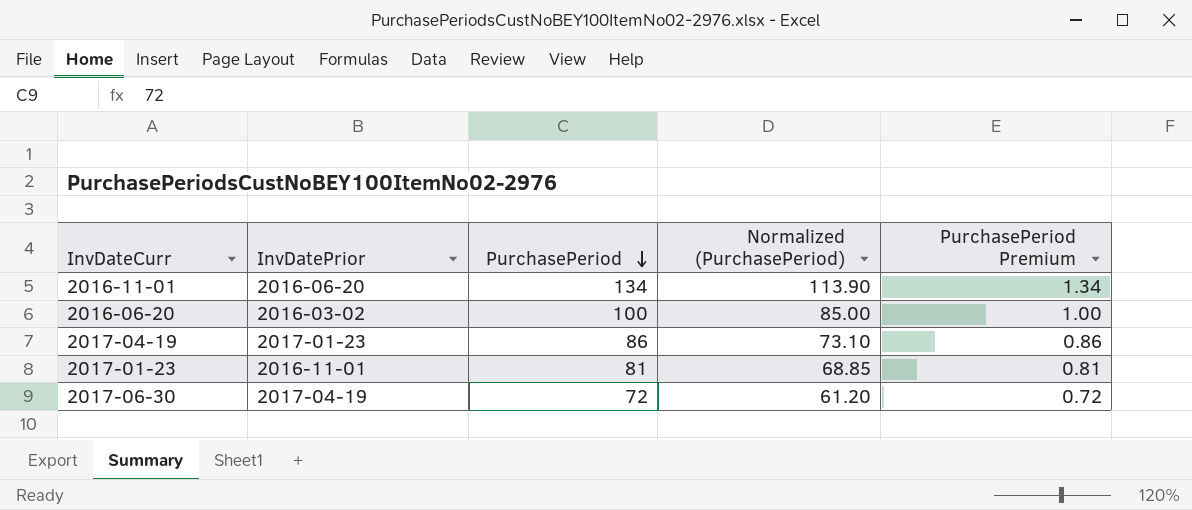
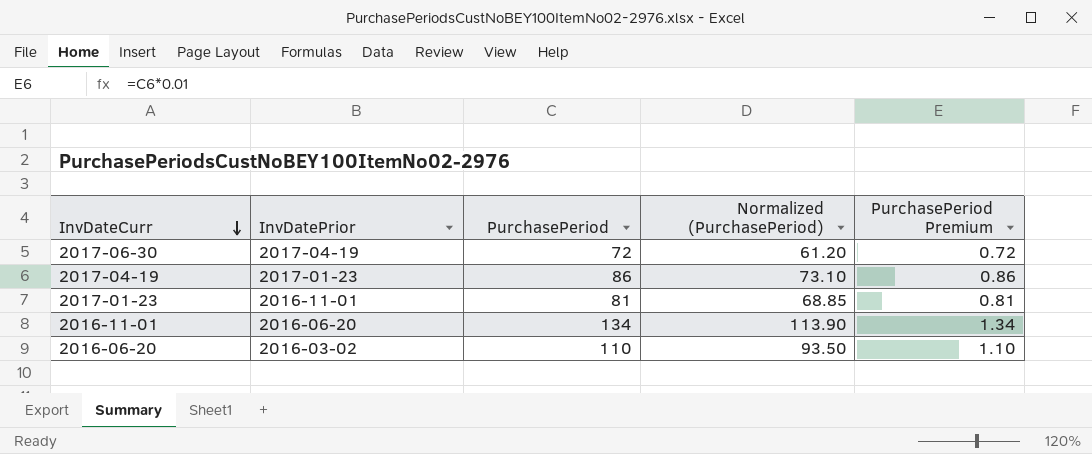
row order: PurchasePeriod descending -> InvDateCurr descending
2016-06-20 | PurchasePeriod: 100 -> 110
2016-06-20 | Normalized (PurchasePeriod): 85.00 -> 93.50
2016-06-20 | PurchasePeriod Premium: 1.00 -> 1.10

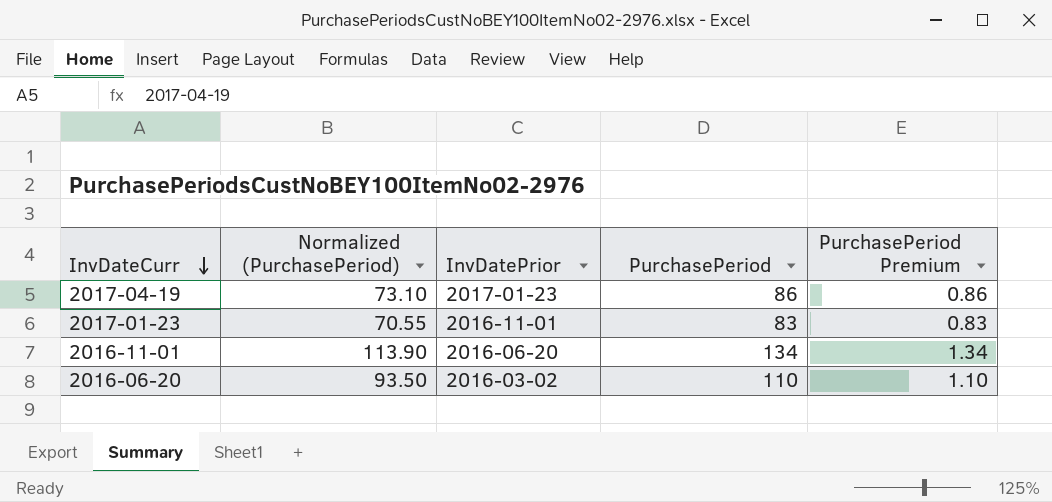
column Normalized (PurchasePeriod) | position: 4 -> 2
row 2017-06-30: 2017-04-19 | 72 | 61.20 | 0.72 -> none
2017-01-23 | Normalized (PurchasePeriod): 68.85 -> 70.55
2017-01-23 | PurchasePeriod: 81 -> 83
2017-01-23 | PurchasePeriod Premium: 0.81 -> 0.83

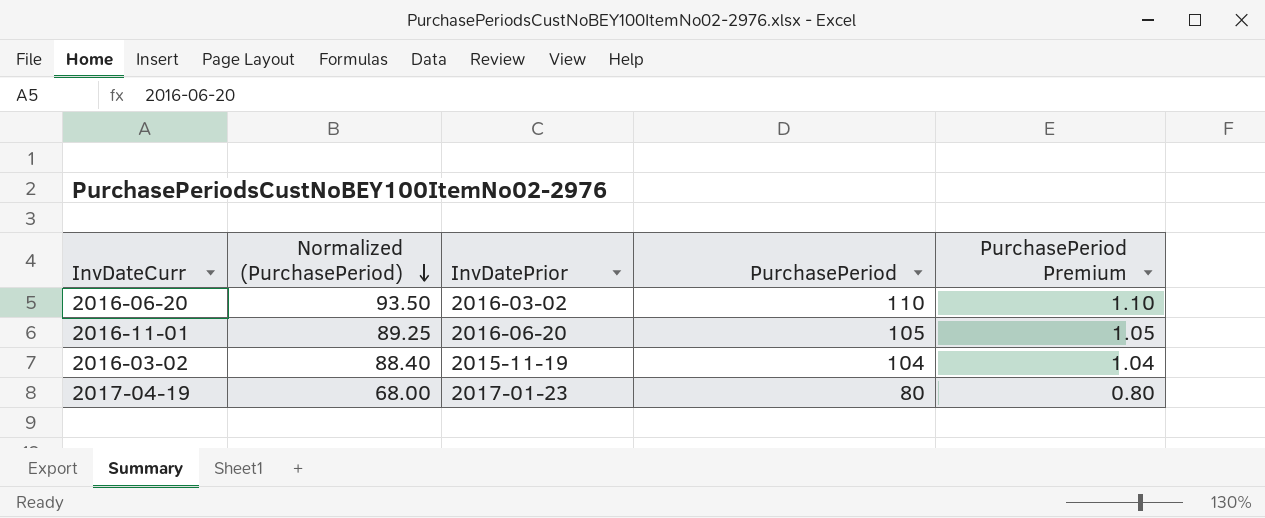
row order: InvDateCurr descending -> Normalized (PurchasePeriod) descending
row 2017-01-23: 70.55 | 2016-11-01 | 83 | 0.83 -> none
2016-11-01 | Normalized (PurchasePeriod): 113.90 -> 89.25
2016-11-01 | PurchasePeriod: 134 -> 105
2016-11-01 | PurchasePeriod Premium: 1.34 -> 1.05
row 2016-03-02: none -> 88.40 | 2015-11-19 | 104 | 1.04
2017-04-19 | Normalized (PurchasePeriod): 73.10 -> 68.00
2017-04-19 | PurchasePeriod: 86 -> 80
2017-04-19 | PurchasePeriod Premium: 0.86 -> 0.80

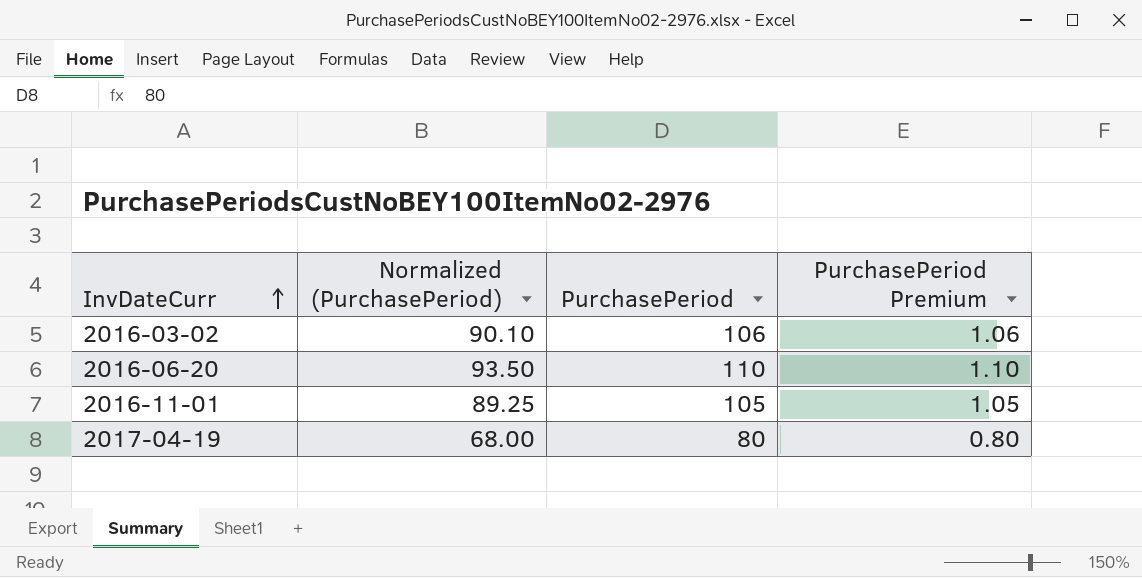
row order: Normalized (PurchasePeriod) descending -> InvDateCurr ascending
column InvDatePrior | position: 3 -> none
2016-03-02 | Normalized (PurchasePeriod): 88.40 -> 90.10
2016-03-02 | PurchasePeriod: 104 -> 106
2016-03-02 | PurchasePeriod Premium: 1.04 -> 1.06

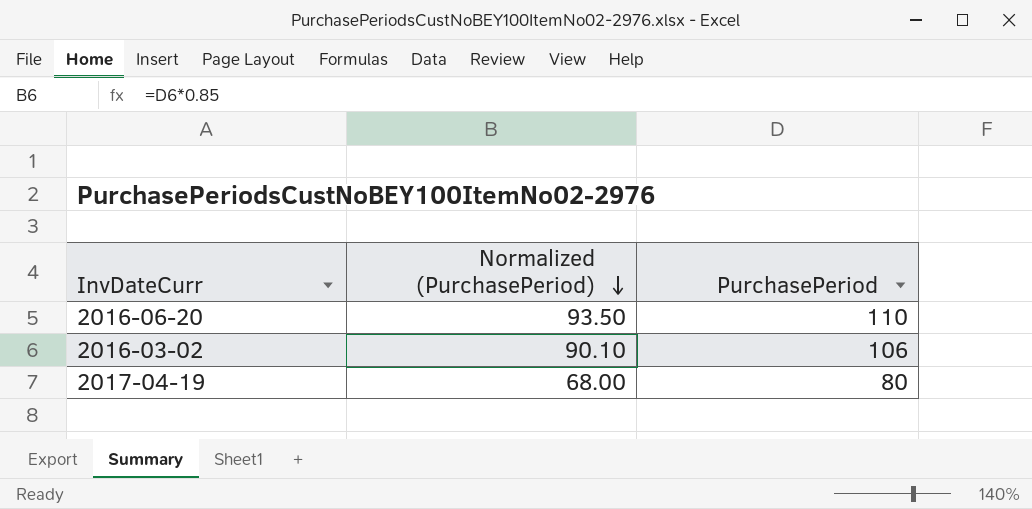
row order: InvDateCurr ascending -> Normalized (PurchasePeriod) descending
column PurchasePeriod Premium | formula: [PurchasePeriod] * 0.01 -> none
row 2016-11-01: 89.25 | 105 | 1.05 -> none

